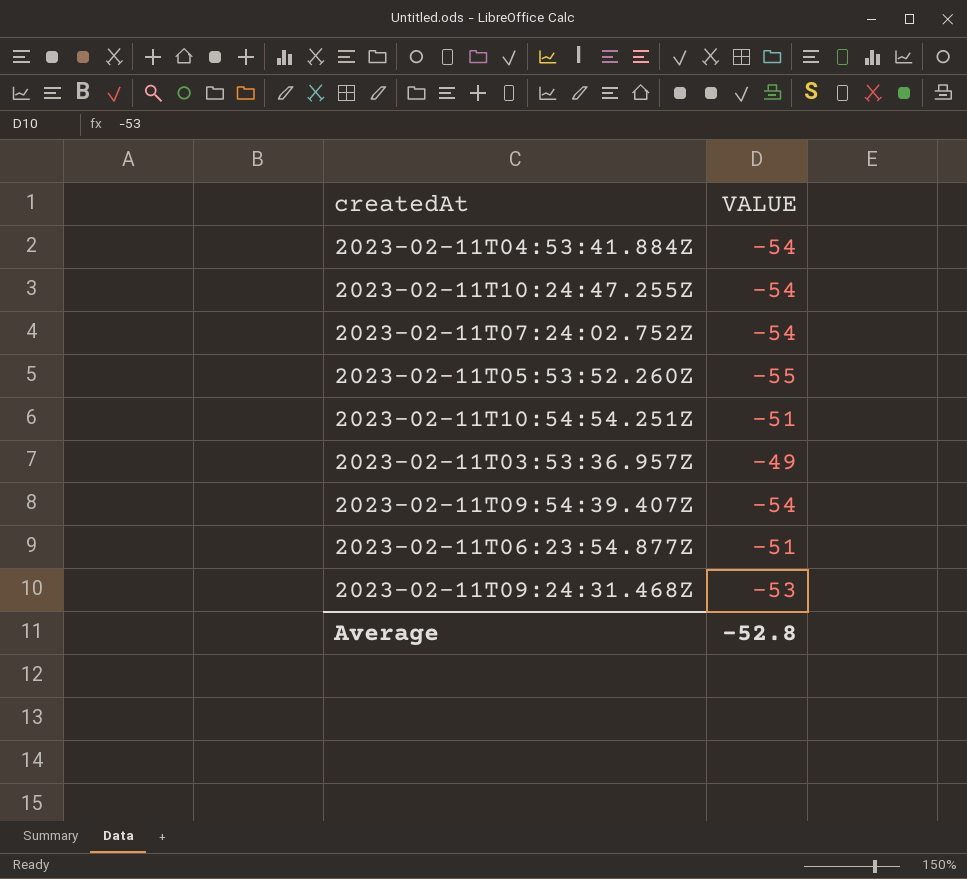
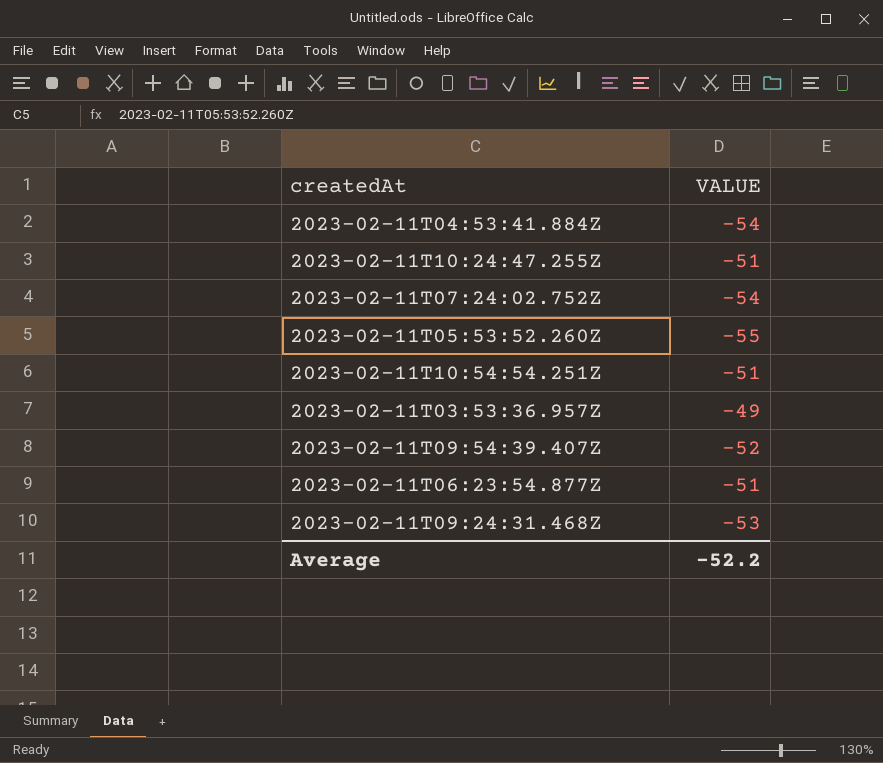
2023-02-11T10:24:47.255Z | VALUE: -54 -> -51
2023-02-11T09:54:39.407Z | VALUE: -54 -> -52
Average | VALUE: -52.8 -> -52.2

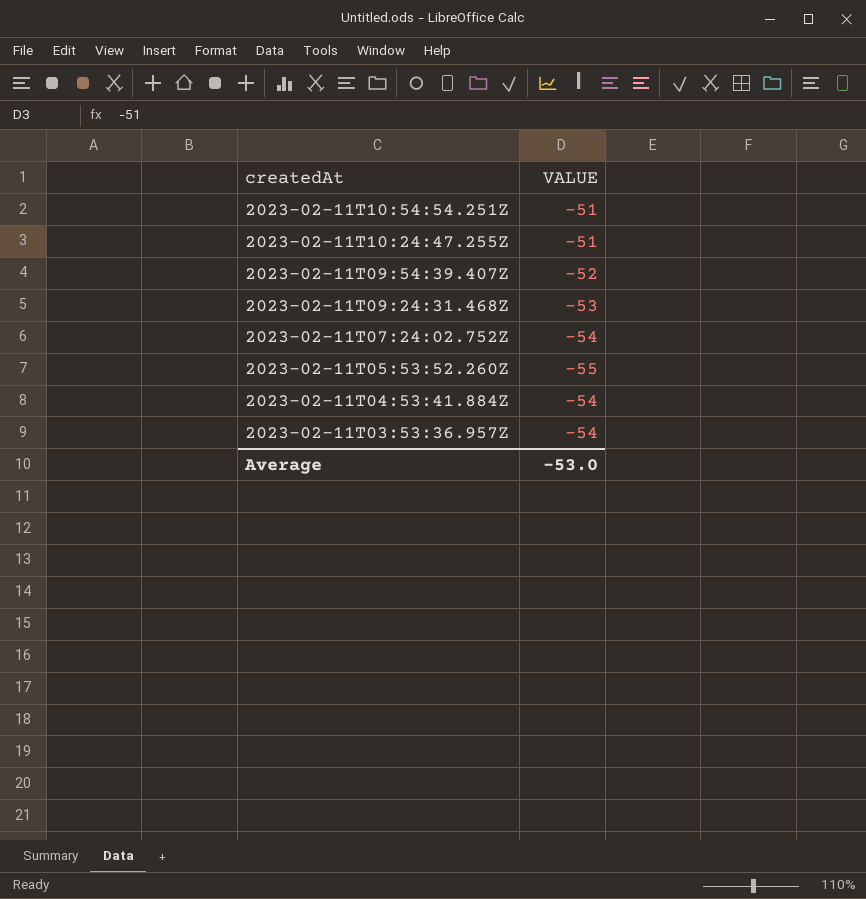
row order: none -> createdAt descending
row 2023-02-11T06:23:54.877Z: -51 -> none
2023-02-11T03:53:36.957Z | VALUE: -49 -> -54
Average | VALUE: -52.2 -> -53.0

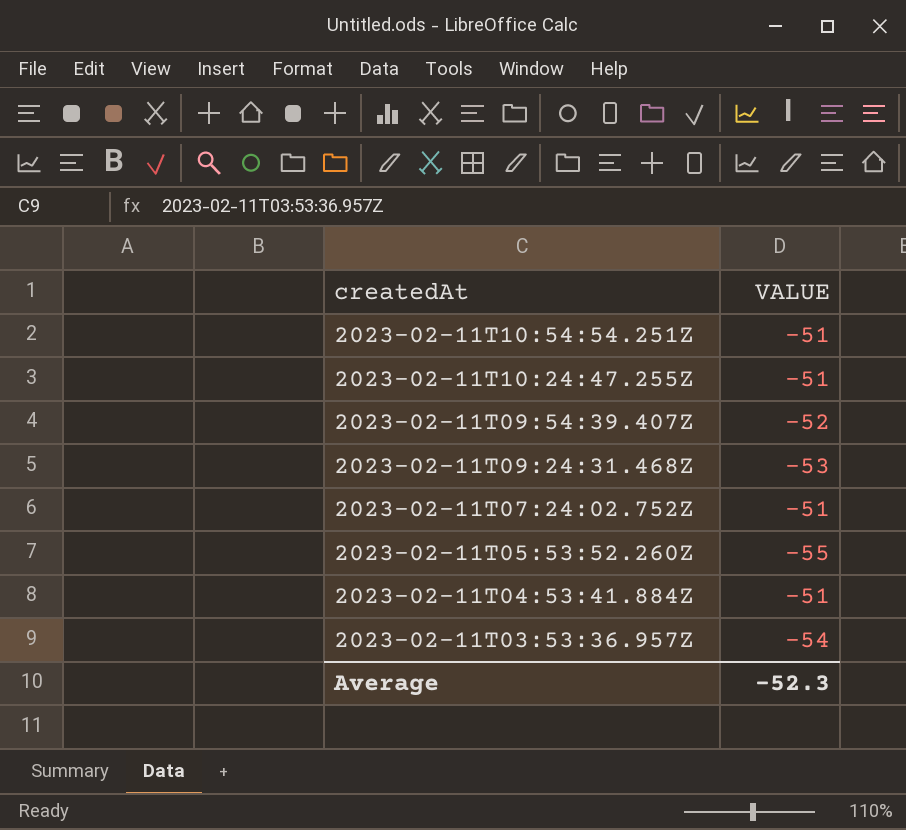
2023-02-11T07:24:02.752Z | VALUE: -54 -> -51
2023-02-11T04:53:41.884Z | VALUE: -54 -> -51
Average | VALUE: -53.0 -> -52.3

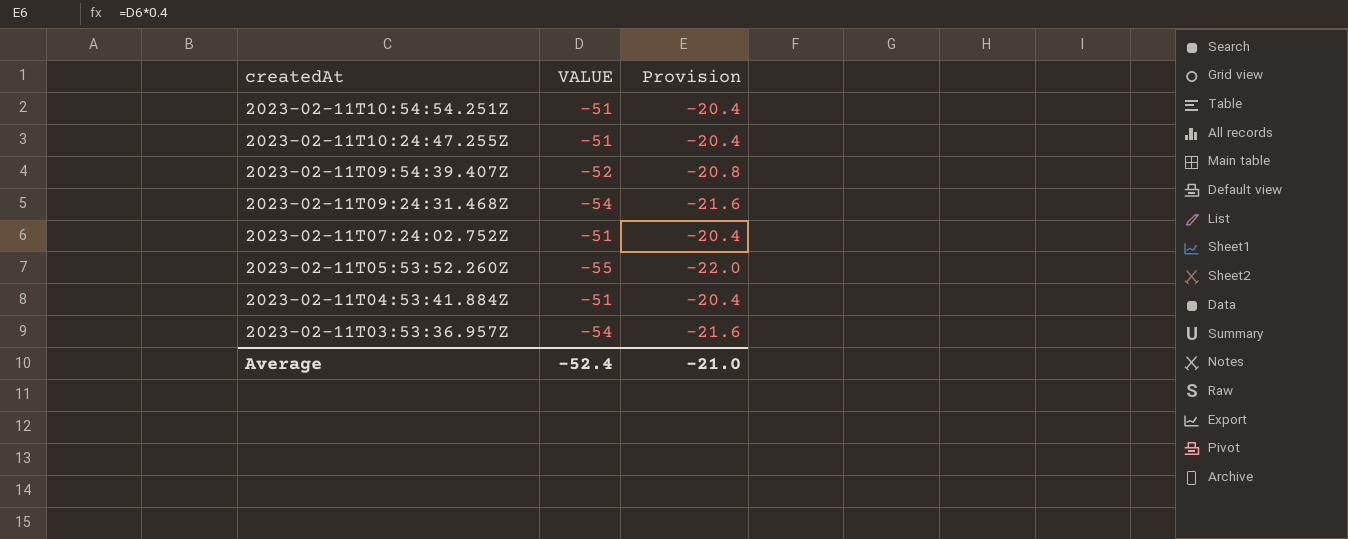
column Provision | formula: none -> [VALUE] * 0.4
2023-02-11T09:24:31.468Z | VALUE: -53 -> -54
Average | VALUE: -52.3 -> -52.4

